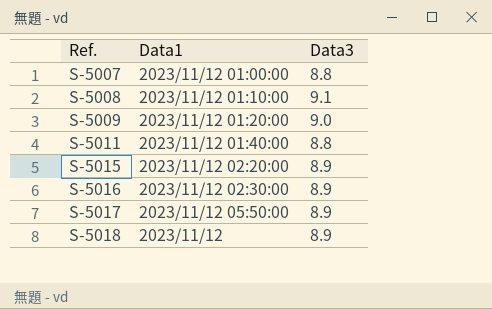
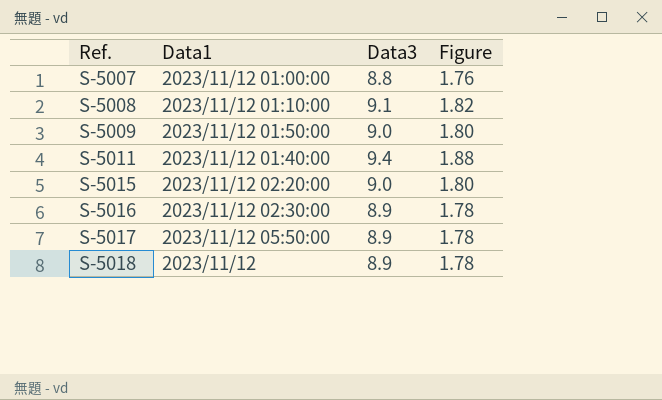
column Figure | formula: none -> [Data3] * 0.2
S-5009 | Data1: 2023/11/12 01:20:00 -> 2023/11/12 01:50:00
S-5011 | Data3: 8.8 -> 9.4
S-5015 | Data3: 8.9 -> 9.0

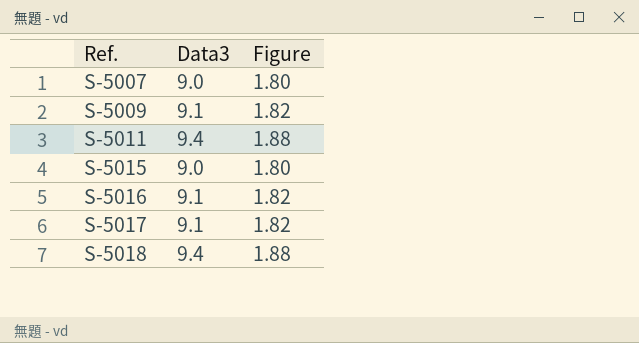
column Data1 | position: 2 -> none
row S-5008: 2023/11/12 01:10:00 | 9.1 | 1.82 -> none
S-5007 | Data3: 8.8 -> 9.0
S-5007 | Figure: 1.76 -> 1.80
S-5009 | Data3: 9.0 -> 9.1
S-5009 | Figure: 1.80 -> 1.82
S-5016 | Data3: 8.9 -> 9.1
S-5016 | Figure: 1.78 -> 1.82
S-5017 | Data3: 8.9 -> 9.1
S-5017 | Figure: 1.78 -> 1.82
S-5018 | Data3: 8.9 -> 9.4
S-5018 | Figure: 1.78 -> 1.88

